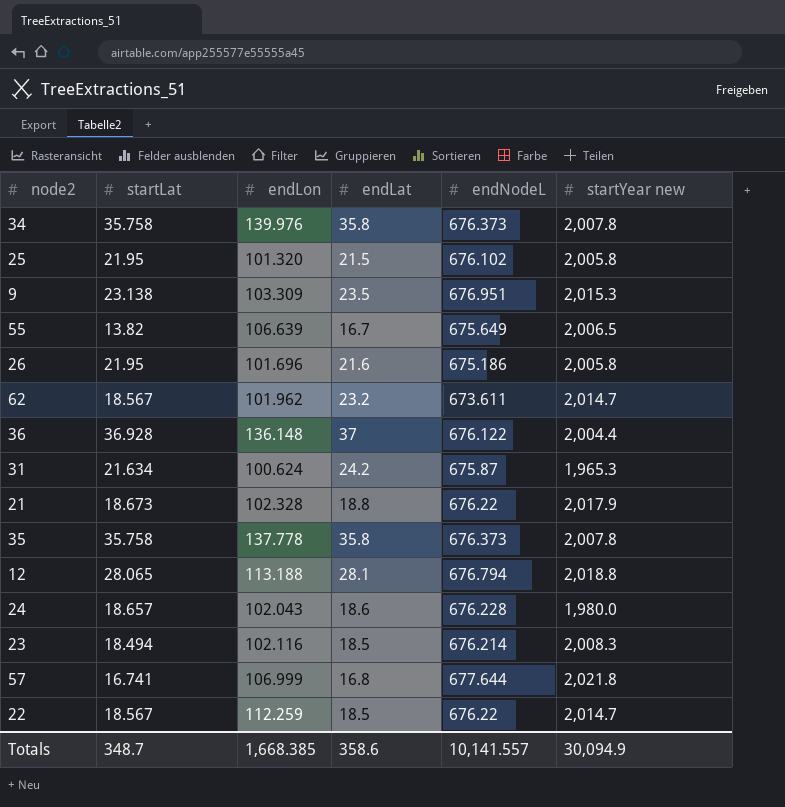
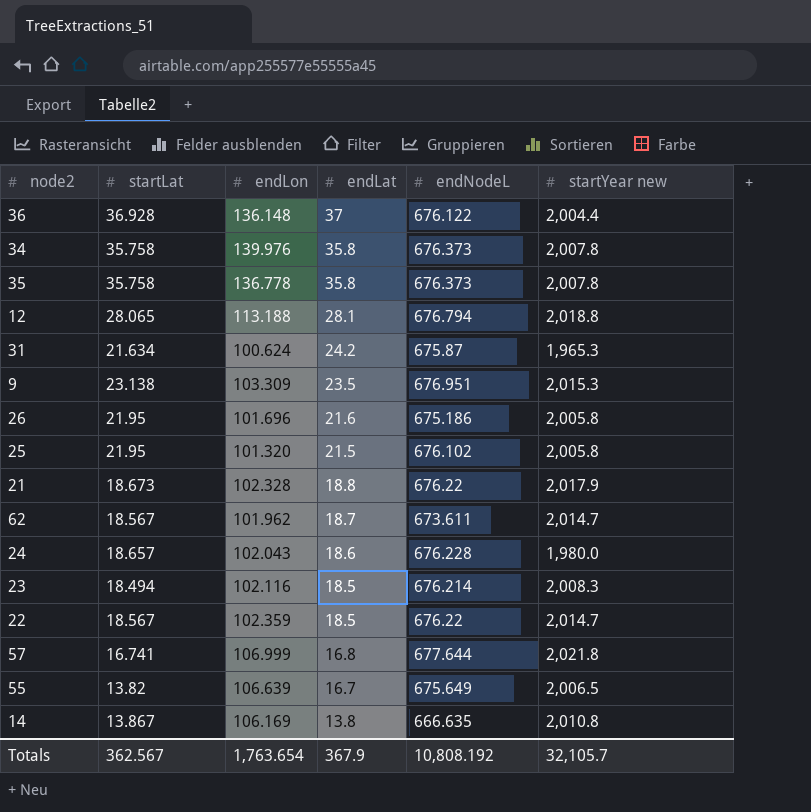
row order: none -> endLat descending
35 | endLon: 137.778 -> 136.778
62 | endLat: 23.2 -> 18.7
22 | endLon: 112.259 -> 102.359
row 14: none -> 13.867 | 106.169 | 13.8 | 666.635 | 2,010.8
Totals | startLat: 348.7 -> 362.567
Totals | endLon: 1,668.385 -> 1,763.654
Totals | endLat: 358.6 -> 367.9
Totals | endNodeL: 10,141.557 -> 10,808.192
Totals | startYear new: 30,094.9 -> 32,105.7

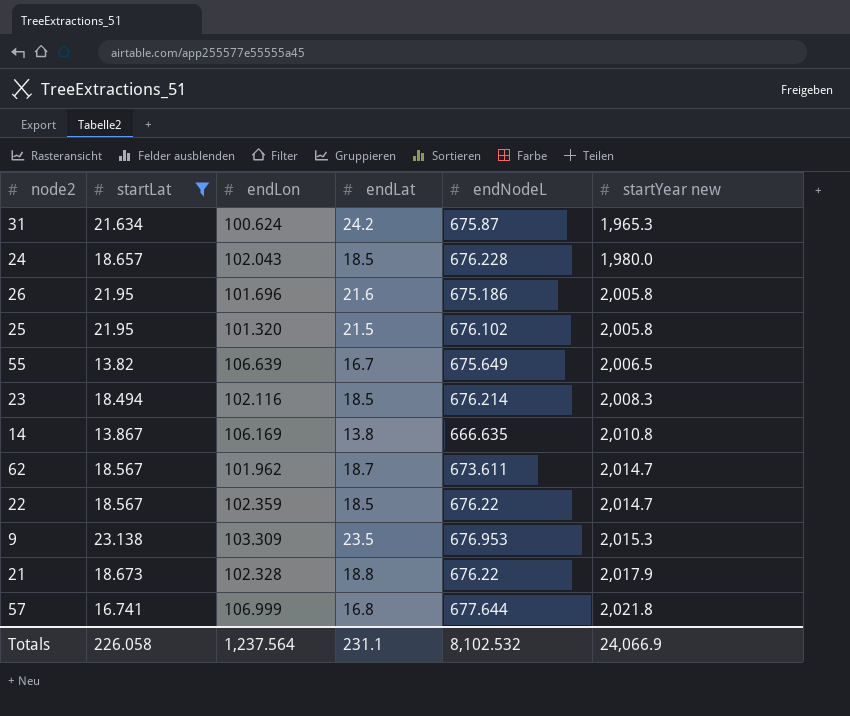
filter: none -> startLat <= 23.138
row order: endLat descending -> startYear new ascending
24 | endLat: 18.6 -> 18.5
9 | endNodeL: 676.951 -> 676.953
Totals | startLat: 362.567 -> 226.058
Totals | endLon: 1,763.654 -> 1,237.564
Totals | endLat: 367.9 -> 231.1
Totals | endNodeL: 10,808.192 -> 8,102.532
Totals | startYear new: 32,105.7 -> 24,066.9

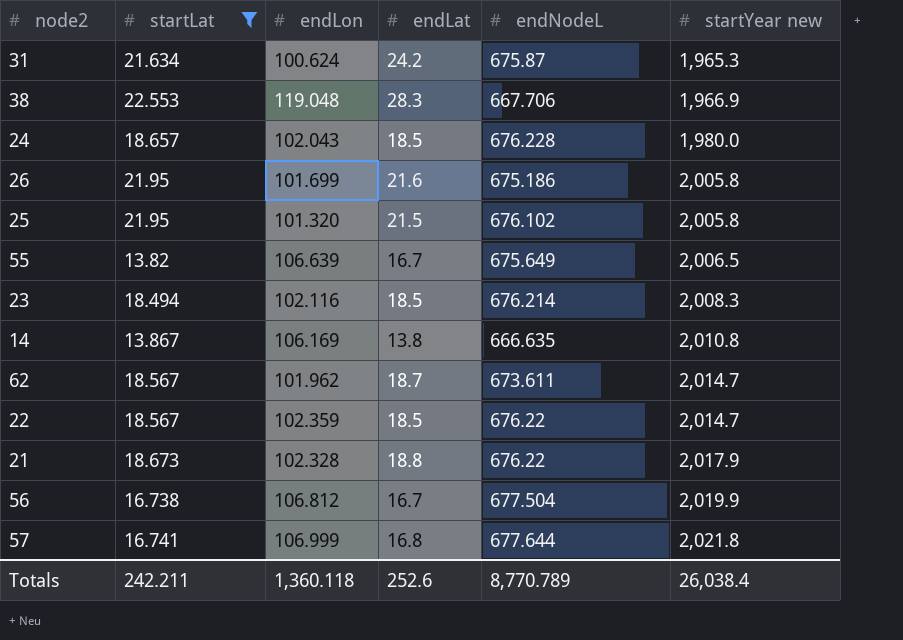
row 9: 23.138 | 103.309 | 23.5 | 676.953 | 2,015.3 -> none
row 38: none -> 22.553 | 119.048 | 28.3 | 667.706 | 1,966.9
26 | endLon: 101.696 -> 101.699
row 56: none -> 16.738 | 106.812 | 16.7 | 677.504 | 2,019.9
Totals | startLat: 226.058 -> 242.211
Totals | endLon: 1,237.564 -> 1,360.118
Totals | endLat: 231.1 -> 252.6
Totals | endNodeL: 8,102.532 -> 8,770.789
Totals | startYear new: 24,066.9 -> 26,038.4

